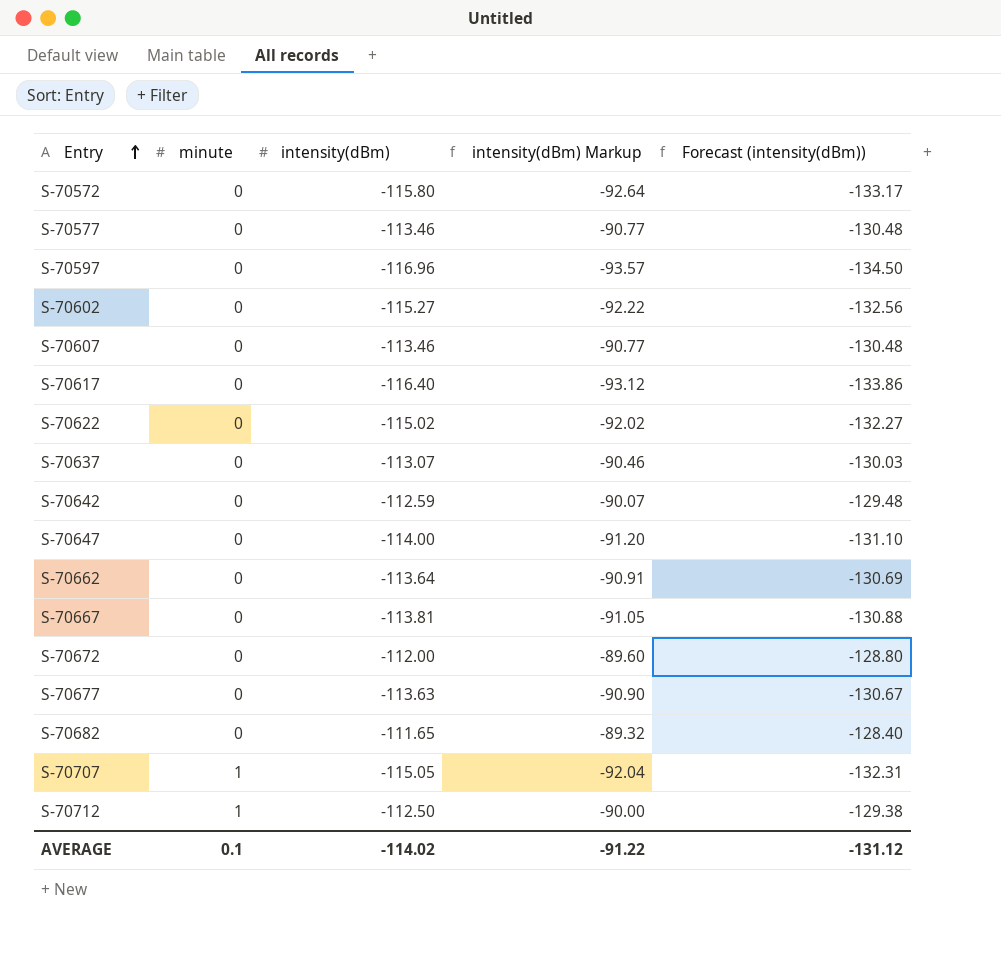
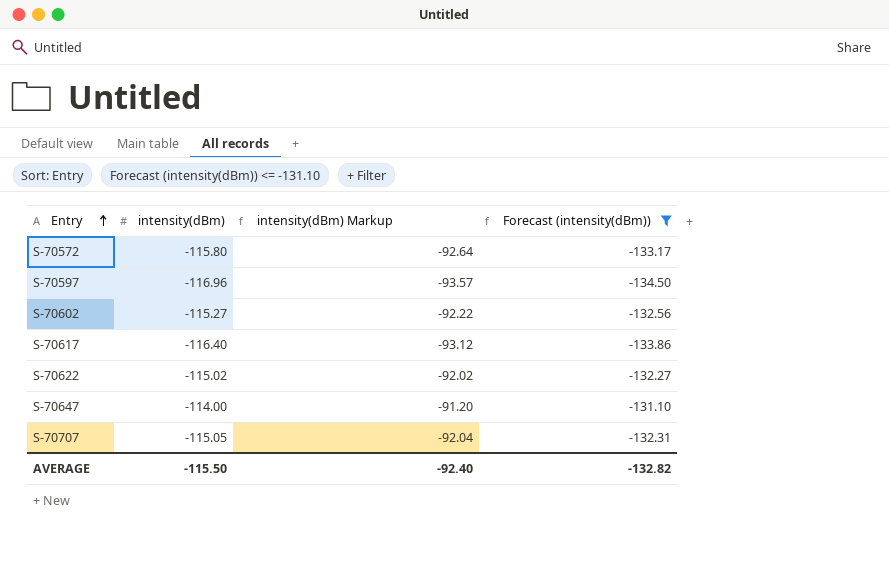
filter: none -> Forecast (intensity(dBm)) <= -131.10
column minute | position: 2 -> none
AVERAGE | intensity(dBm): -114.02 -> -115.50
AVERAGE | intensity(dBm) Markup: -91.22 -> -92.40
AVERAGE | Forecast (intensity(dBm)): -131.12 -> -132.82

